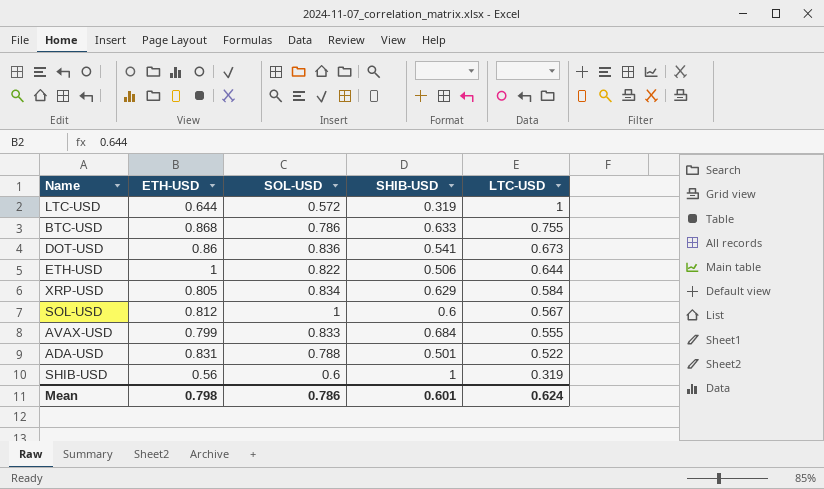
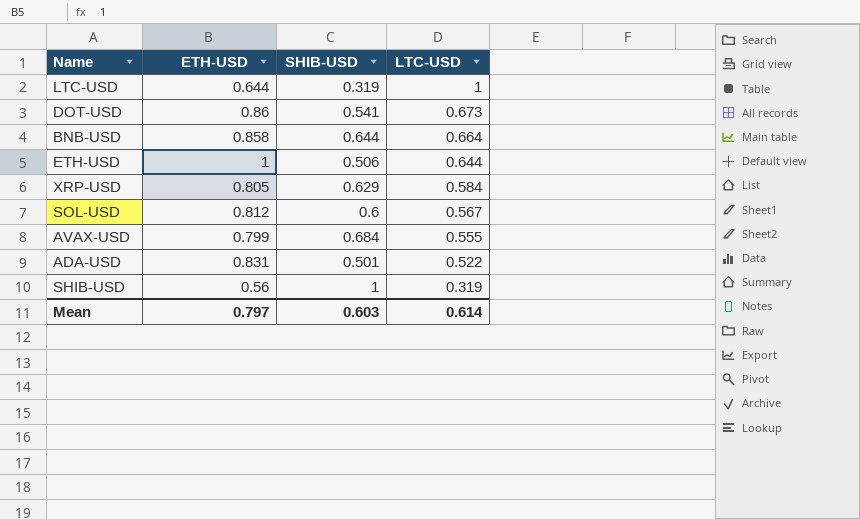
column SOL-USD | position: 3 -> none
row BTC-USD: 0.868 | 0.786 | 0.633 | 0.755 -> none
row BNB-USD: none -> 0.858 | 0.644 | 0.664
Mean | ETH-USD: 0.798 -> 0.797
Mean | SHIB-USD: 0.601 -> 0.603
Mean | LTC-USD: 0.624 -> 0.614

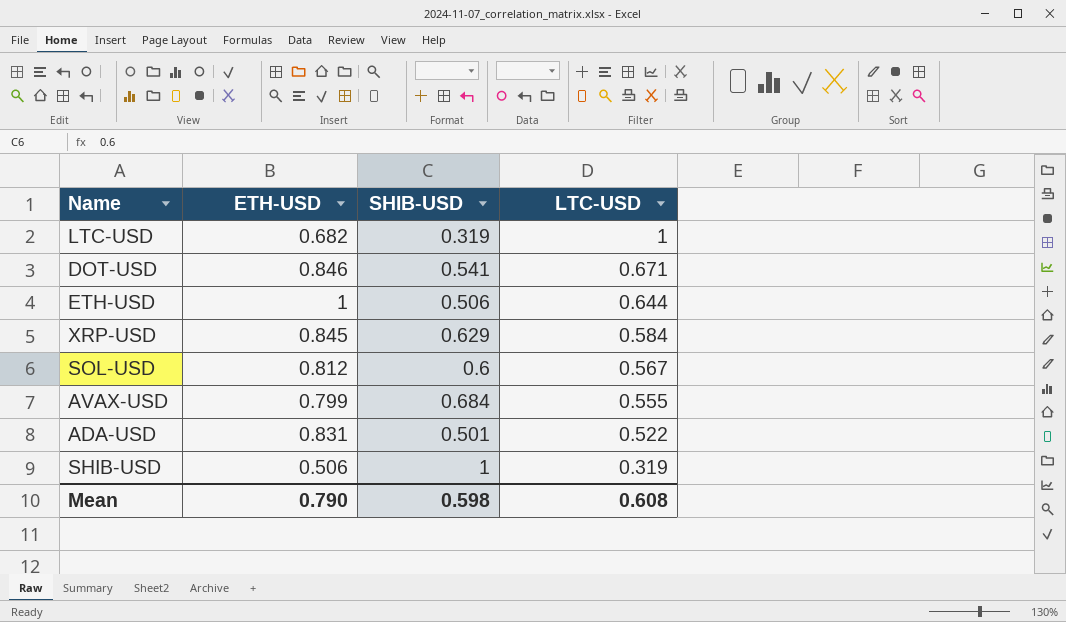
row BNB-USD: 0.858 | 0.644 | 0.664 -> none
LTC-USD | ETH-USD: 0.644 -> 0.682
DOT-USD | ETH-USD: 0.86 -> 0.846
DOT-USD | LTC-USD: 0.673 -> 0.671
XRP-USD | ETH-USD: 0.805 -> 0.845
SHIB-USD | ETH-USD: 0.56 -> 0.506
Mean | ETH-USD: 0.797 -> 0.790
Mean | SHIB-USD: 0.603 -> 0.598
Mean | LTC-USD: 0.614 -> 0.608

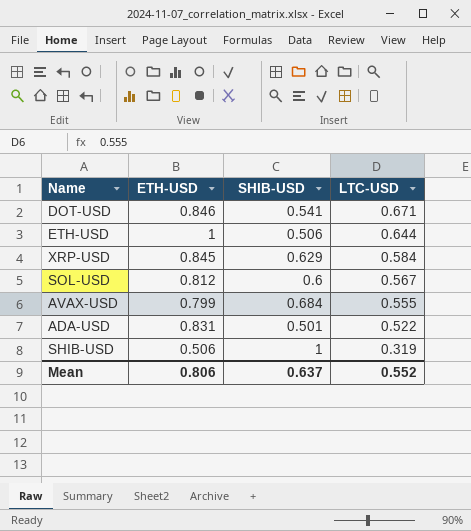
row LTC-USD: 0.682 | 0.319 | 1 -> none
Mean | ETH-USD: 0.790 -> 0.806
Mean | SHIB-USD: 0.598 -> 0.637
Mean | LTC-USD: 0.608 -> 0.552

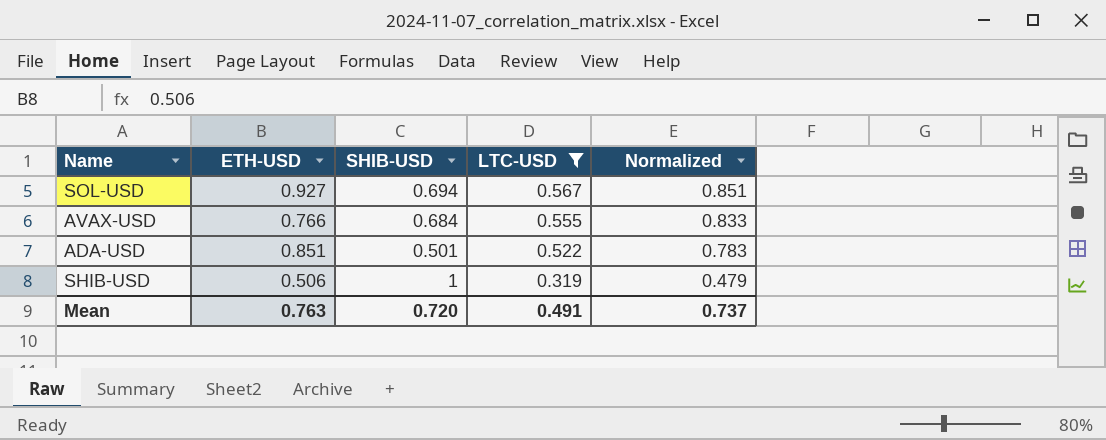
filter: none -> LTC-USD <= 0.567
column Normalized | formula: none -> [LTC-USD] * 1.5
SOL-USD | ETH-USD: 0.812 -> 0.927
SOL-USD | SHIB-USD: 0.6 -> 0.694
AVAX-USD | ETH-USD: 0.799 -> 0.766
ADA-USD | ETH-USD: 0.831 -> 0.851
Mean | ETH-USD: 0.806 -> 0.763
Mean | SHIB-USD: 0.637 -> 0.720
Mean | LTC-USD: 0.552 -> 0.491

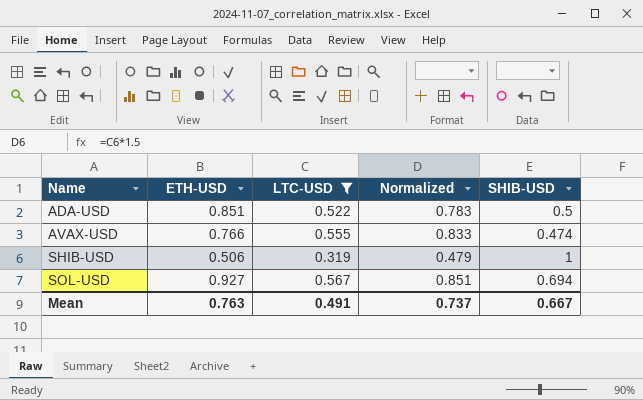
row order: LTC-USD descending -> Name ascending
column SHIB-USD | position: 3 -> 5
ADA-USD | SHIB-USD: 0.501 -> 0.5
AVAX-USD | SHIB-USD: 0.684 -> 0.474
Mean | SHIB-USD: 0.720 -> 0.667

